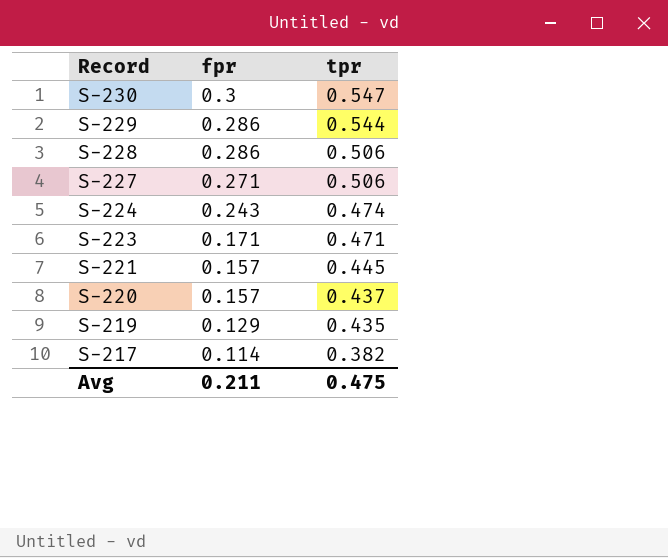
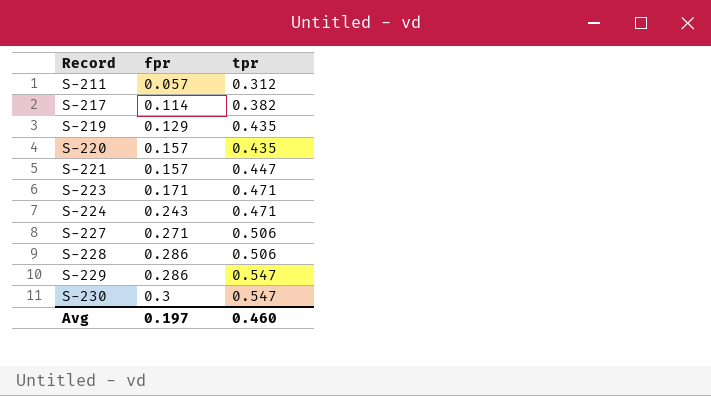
row order: Record descending -> Record ascending
row S-211: none -> 0.057 | 0.312
S-220 | tpr: 0.437 -> 0.435
S-221 | tpr: 0.445 -> 0.447
S-224 | tpr: 0.474 -> 0.471
S-229 | tpr: 0.544 -> 0.547
Avg | fpr: 0.211 -> 0.197
Avg | tpr: 0.475 -> 0.460

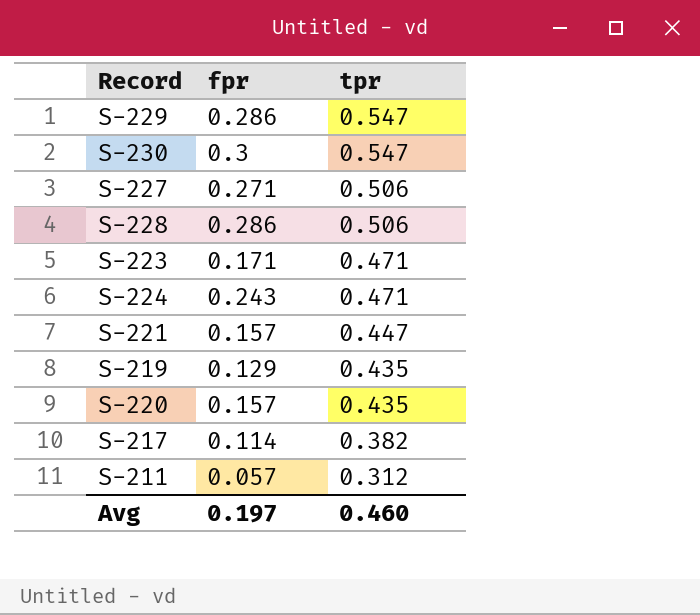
row order: Record ascending -> tpr descending

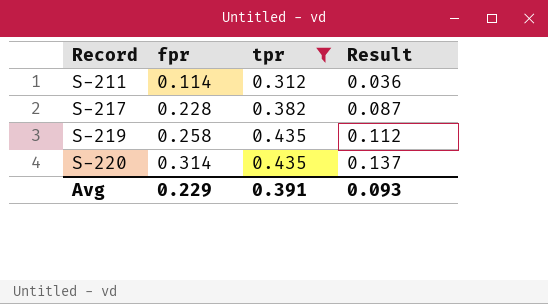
filter: none -> tpr <= 0.435
row order: tpr descending -> Record ascending
column Result | formula: none -> [fpr] * [tpr]
S-211 | fpr: 0.057 -> 0.114
S-217 | fpr: 0.114 -> 0.228
S-219 | fpr: 0.129 -> 0.258
S-220 | fpr: 0.157 -> 0.314
Avg | fpr: 0.197 -> 0.229
Avg | tpr: 0.460 -> 0.391

